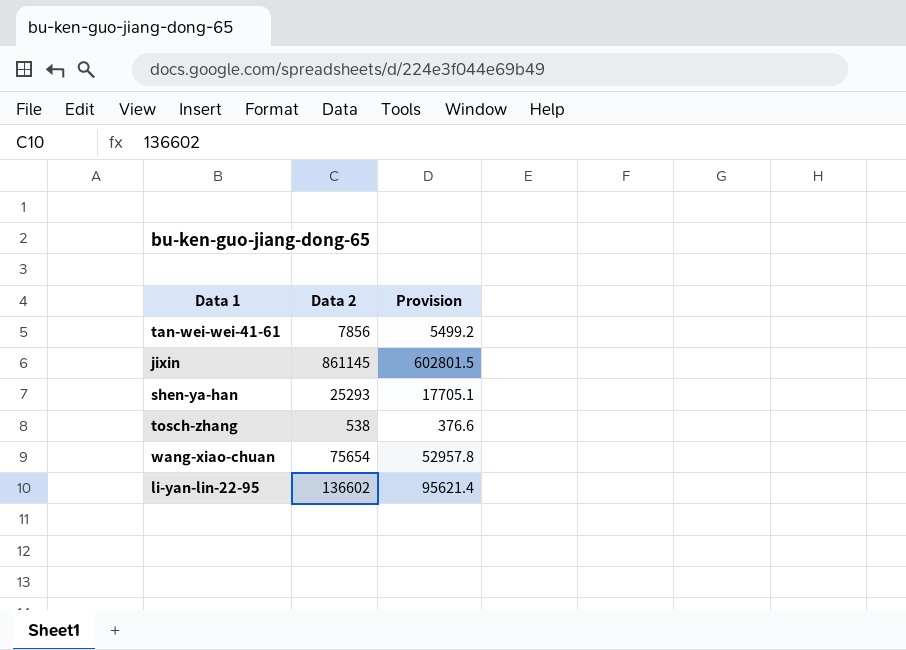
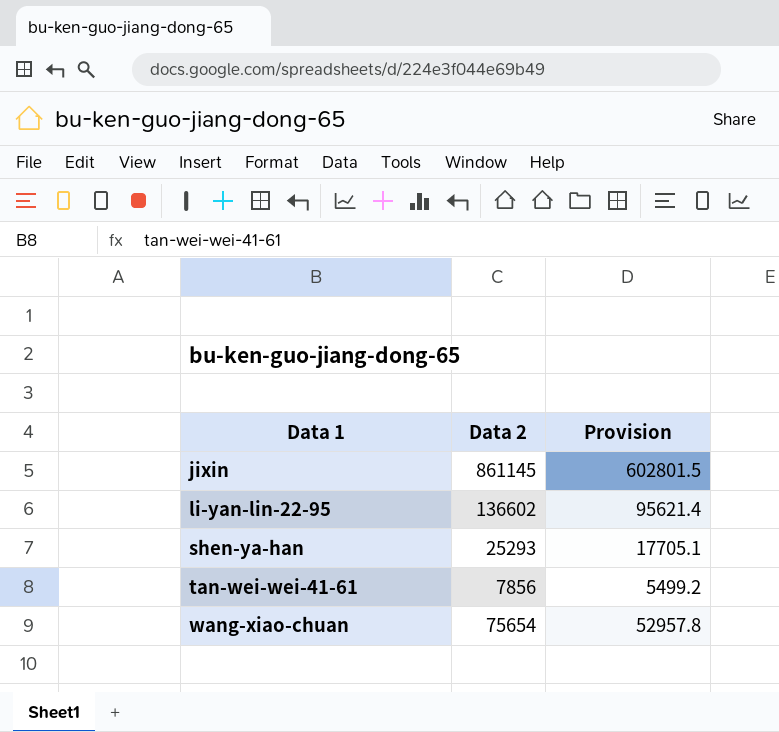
row order: none -> Data 1 ascending
row tosch-zhang: 538 | 376.6 -> none

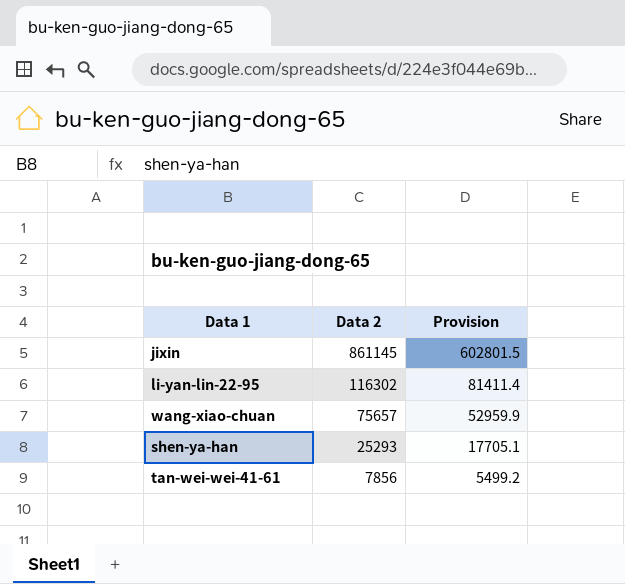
row order: Data 1 ascending -> Data 2 descending
li-yan-lin-22-95 | Data 2: 136602 -> 116302
li-yan-lin-22-95 | Provision: 95621.4 -> 81411.4
wang-xiao-chuan | Data 2: 75654 -> 75657
wang-xiao-chuan | Provision: 52957.8 -> 52959.9

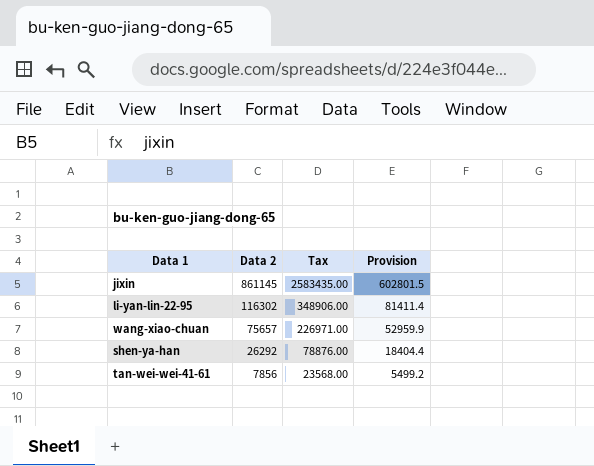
column Tax | formula: none -> [Data 2] * 3
shen-ya-han | Data 2: 25293 -> 26292
shen-ya-han | Provision: 17705.1 -> 18404.4

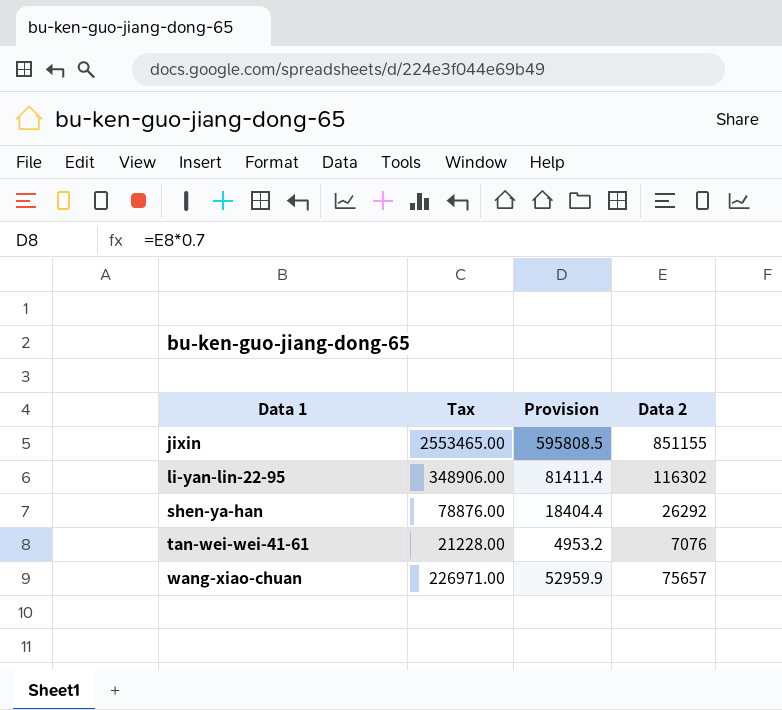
row order: Data 2 descending -> Data 1 ascending
column Data 2 | position: 2 -> 4
jixin | Tax: 2583435.00 -> 2553465.00
jixin | Provision: 602801.5 -> 595808.5
jixin | Data 2: 861145 -> 851155
tan-wei-wei-41-61 | Tax: 23568.00 -> 21228.00
tan-wei-wei-41-61 | Provision: 5499.2 -> 4953.2
tan-wei-wei-41-61 | Data 2: 7856 -> 7076

